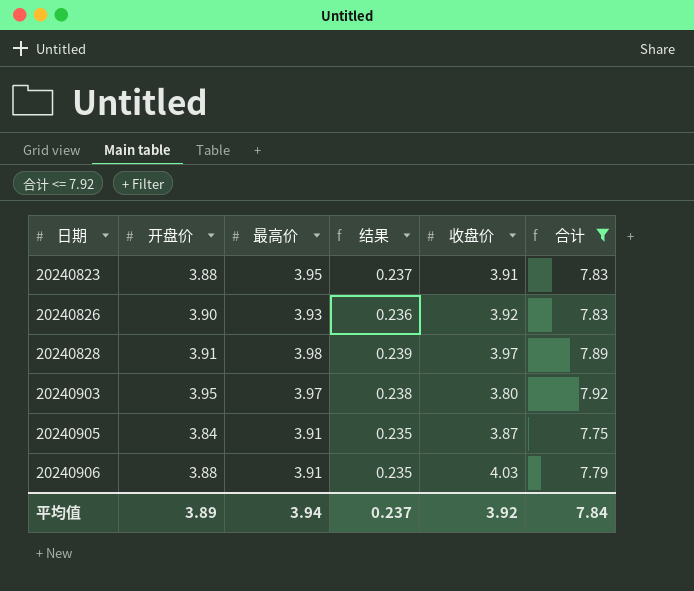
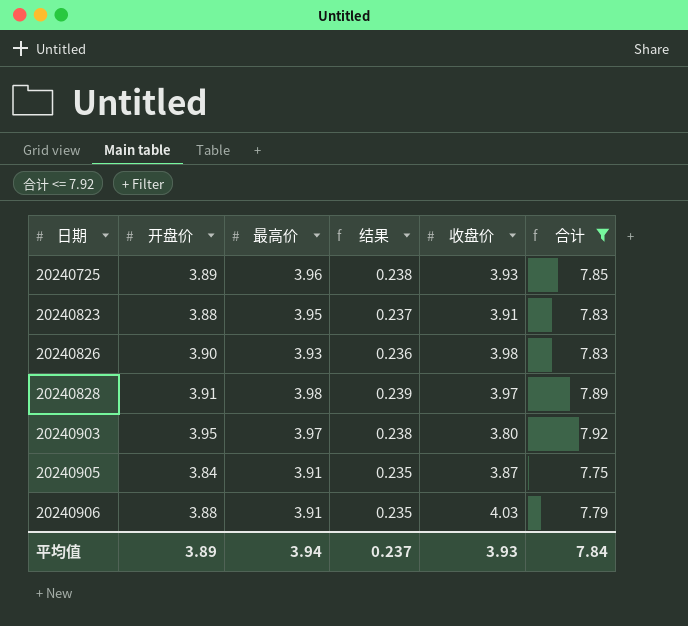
row 20240725: none -> 3.89 | 3.96 | 0.238 | 3.93 | 7.85
20240826 | 收盘价: 3.92 -> 3.98
平均值 | 收盘价: 3.92 -> 3.93

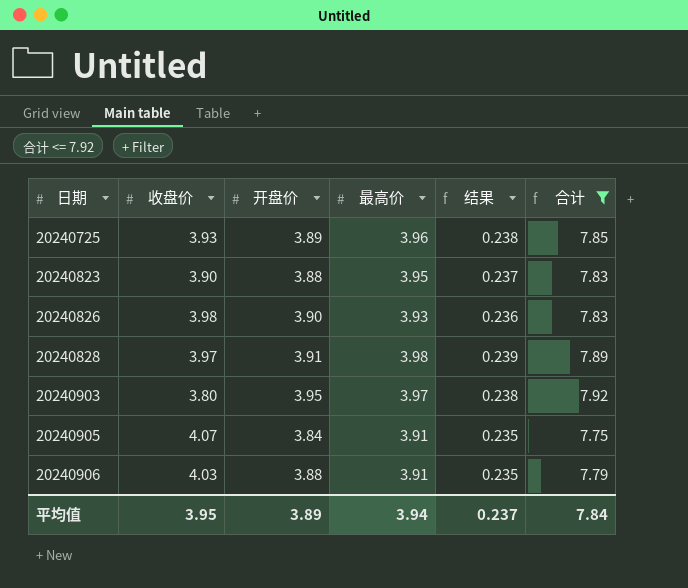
column 收盘价 | position: 5 -> 2
20240823 | 收盘价: 3.91 -> 3.90
20240905 | 收盘价: 3.87 -> 4.07
平均值 | 收盘价: 3.93 -> 3.95

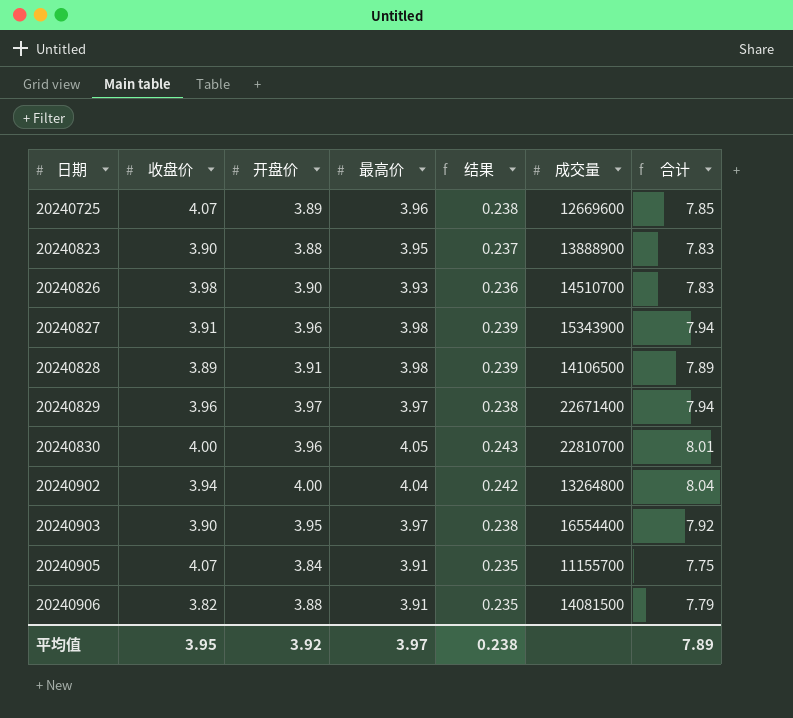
filter: 合计 <= 7.92 -> none
column 成交量 | position: none -> 6
20240725 | 收盘价: 3.93 -> 4.07
20240828 | 收盘价: 3.97 -> 3.89
20240903 | 收盘价: 3.80 -> 3.90
20240906 | 收盘价: 4.03 -> 3.82
平均值 | 开盘价: 3.89 -> 3.92
平均值 | 最高价: 3.94 -> 3.97
平均值 | 结果: 0.237 -> 0.238
平均值 | 合计: 7.84 -> 7.89

